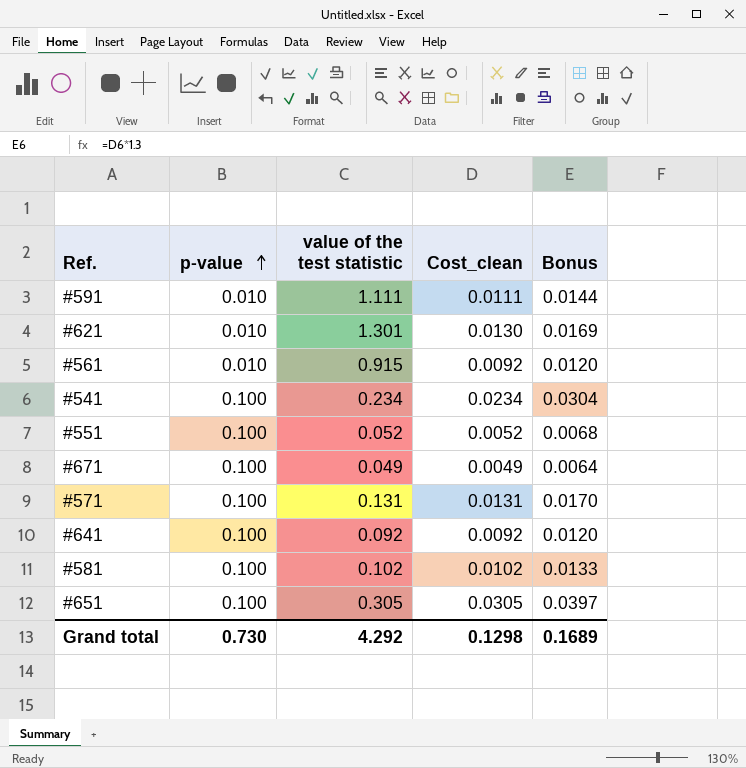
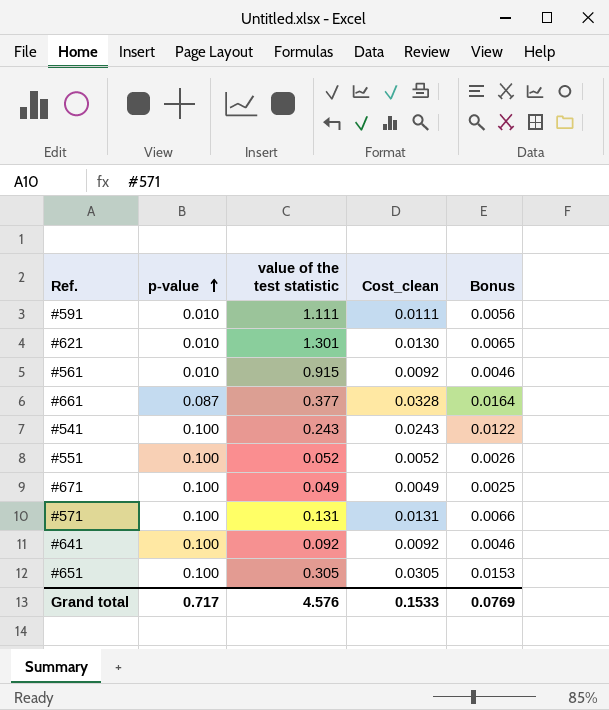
column Bonus | formula: [Cost_clean] * 1.3 -> [Cost_clean] * 0.5
row #581: 0.100 | 0.102 | 0.0102 | 0.0133 -> none
row #661: none -> 0.087 | 0.377 | 0.0328 | 0.0164
#541 | value of the test statistic: 0.234 -> 0.243
#541 | Cost_clean: 0.0234 -> 0.0243
Grand total | p-value: 0.730 -> 0.717
Grand total | value of the test statistic: 4.292 -> 4.576
Grand total | Cost_clean: 0.1298 -> 0.1533
Grand total | Bonus: 0.1689 -> 0.0769

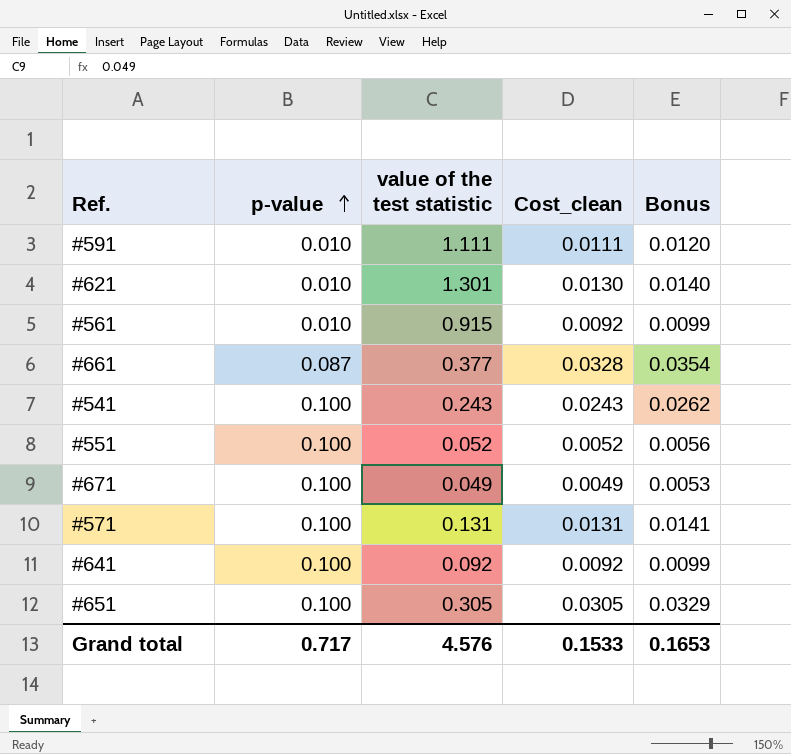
column Bonus | formula: [Cost_clean] * 0.5 -> [Cost_clean] * 1.08
Grand total | Bonus: 0.0769 -> 0.1653

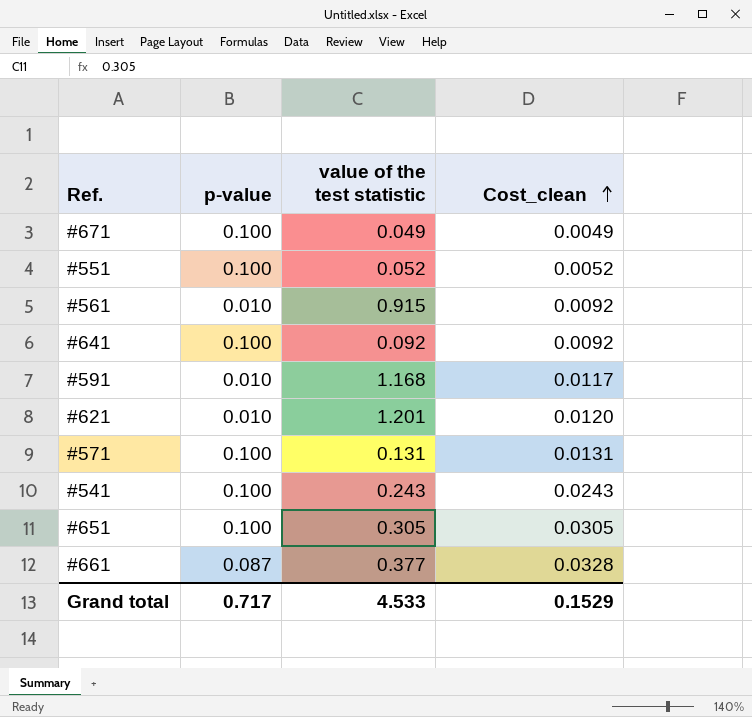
row order: p-value ascending -> Cost_clean ascending
column Bonus | formula: [Cost_clean] * 1.08 -> none
#591 | value of the test statistic: 1.111 -> 1.168
#591 | Cost_clean: 0.0111 -> 0.0117
#621 | value of the test statistic: 1.301 -> 1.201
#621 | Cost_clean: 0.0130 -> 0.0120
Grand total | value of the test statistic: 4.576 -> 4.533
Grand total | Cost_clean: 0.1533 -> 0.1529

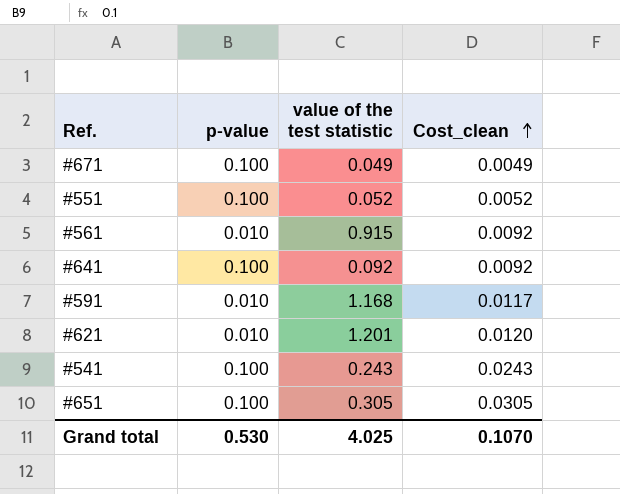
row #571: 0.100 | 0.131 | 0.0131 -> none
row #661: 0.087 | 0.377 | 0.0328 -> none
Grand total | p-value: 0.717 -> 0.530
Grand total | value of the test statistic: 4.533 -> 4.025
Grand total | Cost_clean: 0.1529 -> 0.1070

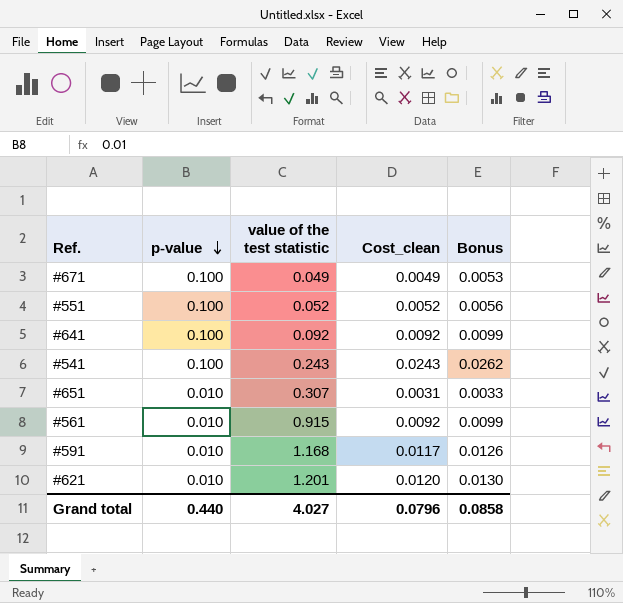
row order: Cost_clean ascending -> p-value descending
column Bonus | formula: none -> [Cost_clean] * 1.08
#651 | p-value: 0.100 -> 0.010
#651 | value of the test statistic: 0.305 -> 0.307
#651 | Cost_clean: 0.0305 -> 0.0031
Grand total | p-value: 0.530 -> 0.440
Grand total | value of the test statistic: 4.025 -> 4.027
Grand total | Cost_clean: 0.1070 -> 0.0796

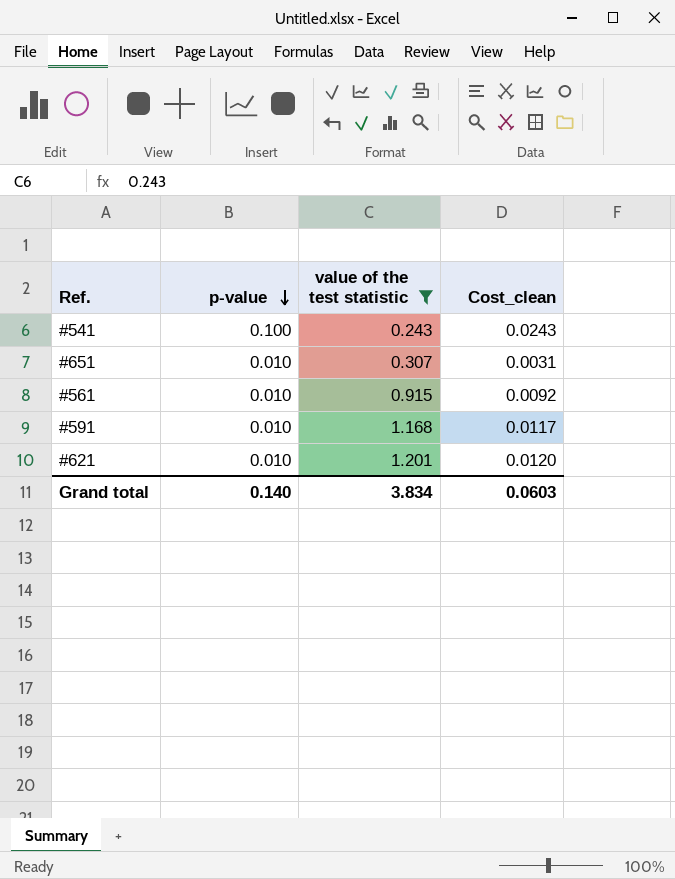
filter: none -> value of the test statistic >= 0.243
column Bonus | formula: [Cost_clean] * 1.08 -> none
Grand total | p-value: 0.440 -> 0.140
Grand total | value of the test statistic: 4.027 -> 3.834
Grand total | Cost_clean: 0.0796 -> 0.0603

